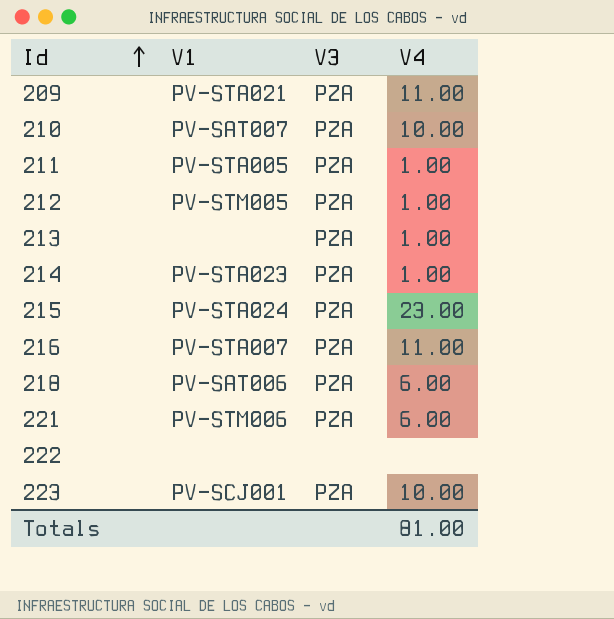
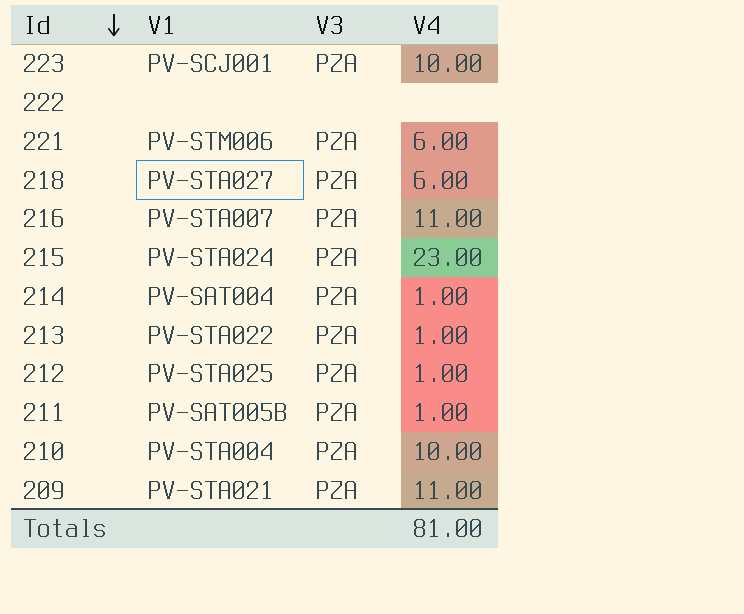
row order: Id ascending -> Id descending
218 | V1: PV-SAT006 -> PV-STA027
214 | V1: PV-STA023 -> PV-SAT004
213 | V1: none -> PV-STA022
212 | V1: PV-STM005 -> PV-STA025
211 | V1: PV-STA005 -> PV-SAT005B
210 | V1: PV-SAT007 -> PV-STA004

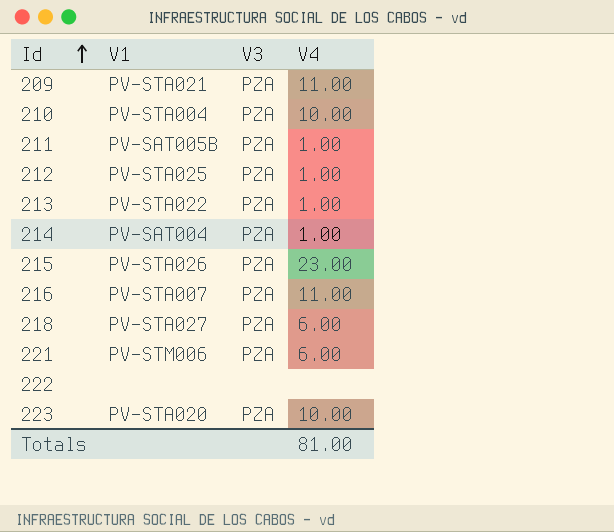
row order: Id descending -> Id ascending
215 | V1: PV-STA024 -> PV-STA026
223 | V1: PV-SCJ001 -> PV-STA020

